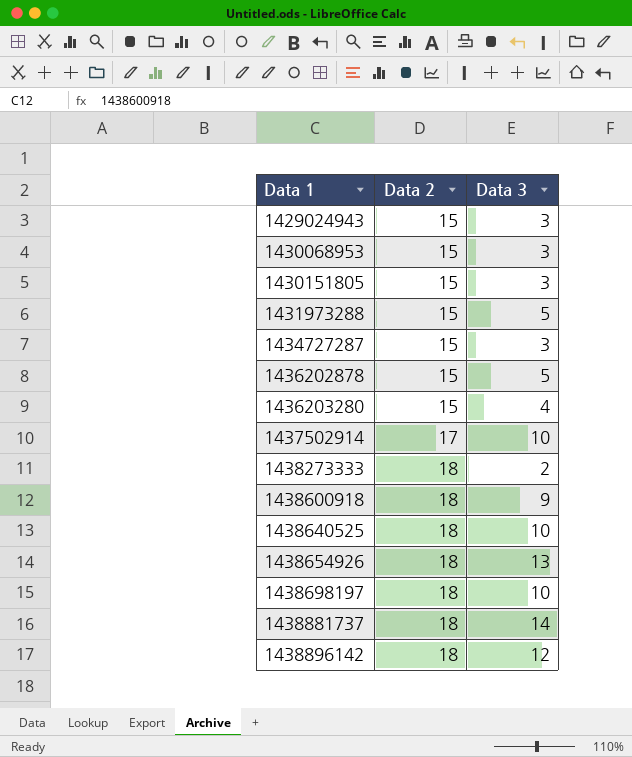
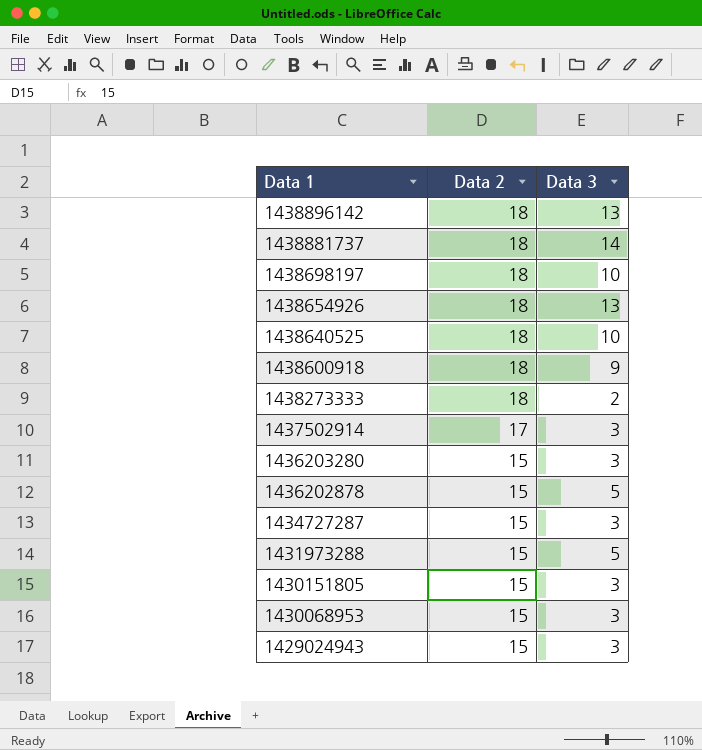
row order: Data 1 ascending -> Data 1 descending
1438896142 | Data 3: 12 -> 13
1437502914 | Data 3: 10 -> 3
1436203280 | Data 3: 4 -> 3

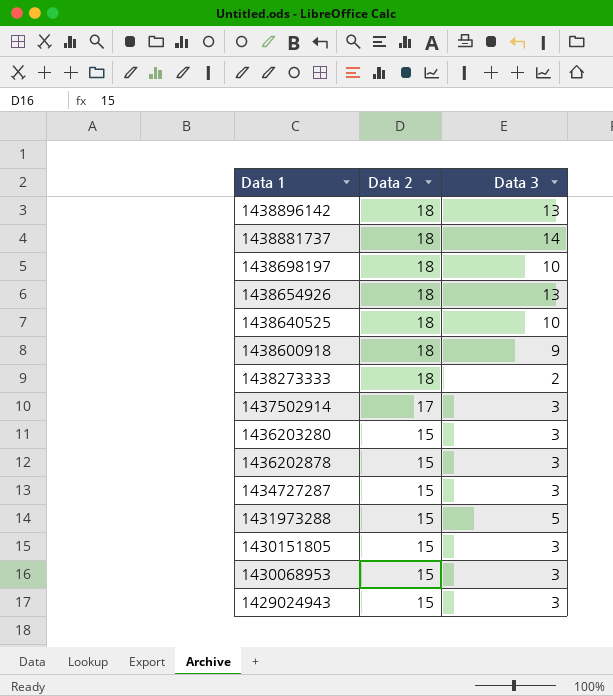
1436202878 | Data 3: 5 -> 3

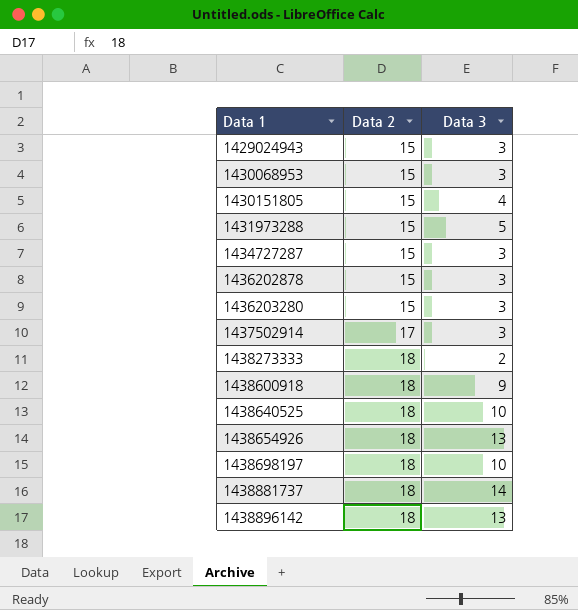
row order: Data 1 descending -> Data 1 ascending
1430151805 | Data 3: 3 -> 4

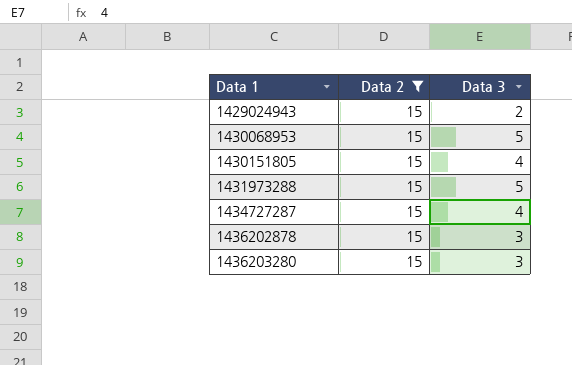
filter: none -> Data 2 = 15
1429024943 | Data 3: 3 -> 2
1430068953 | Data 3: 3 -> 5
1434727287 | Data 3: 3 -> 4

